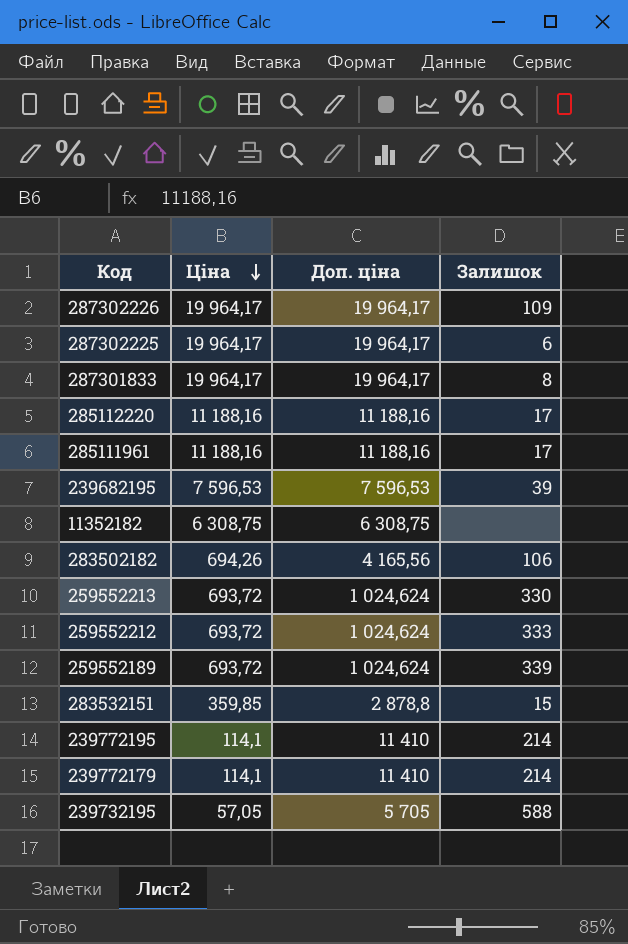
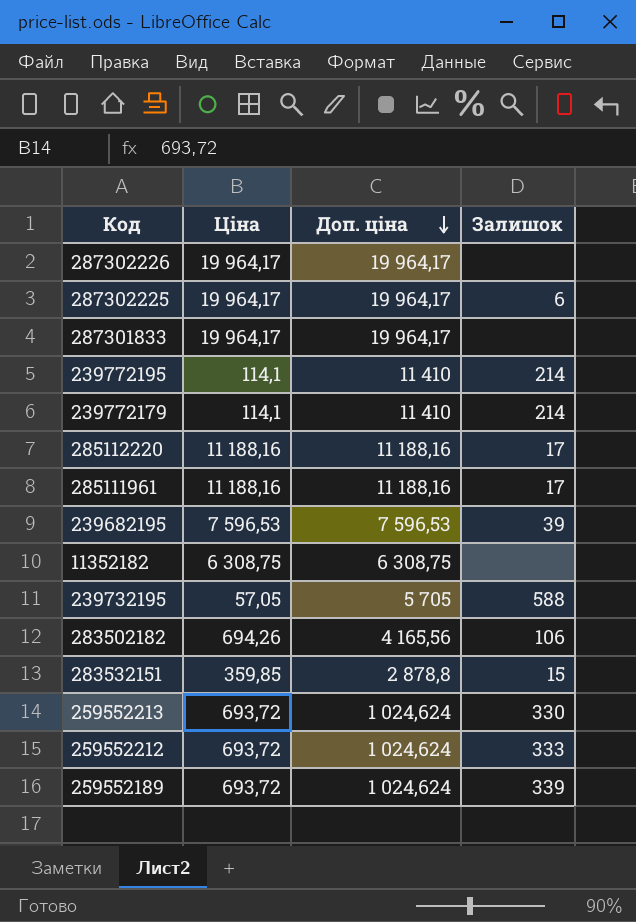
row order: Ціна descending -> Доп. ціна descending
287302226 | Залишок: 109 -> none
287301833 | Залишок: 8 -> none

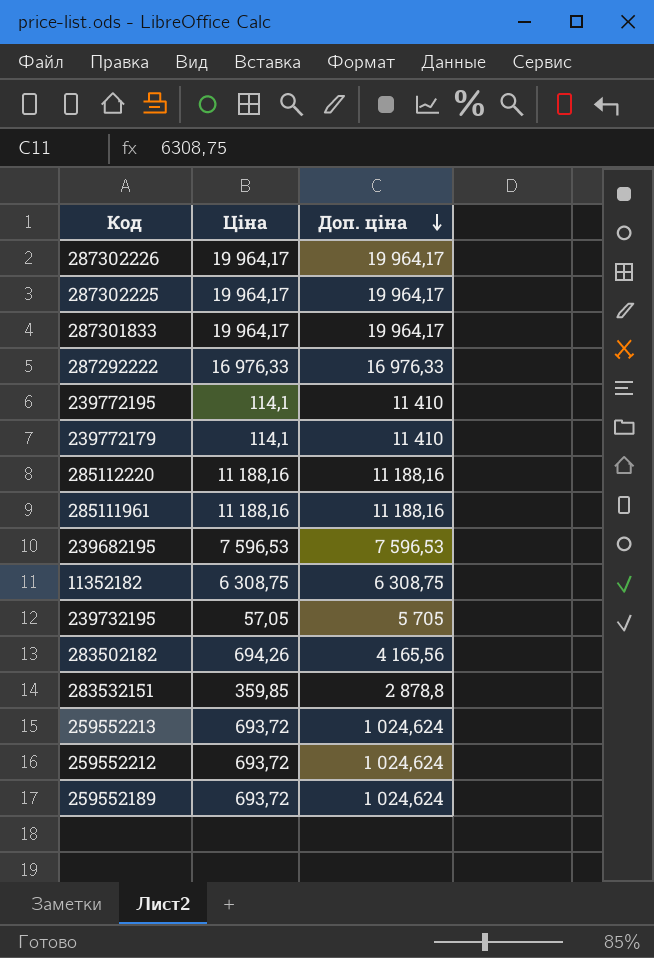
column Залишок | position: 4 -> none
row 287292222: none -> 16 976,33 | 16 976,33

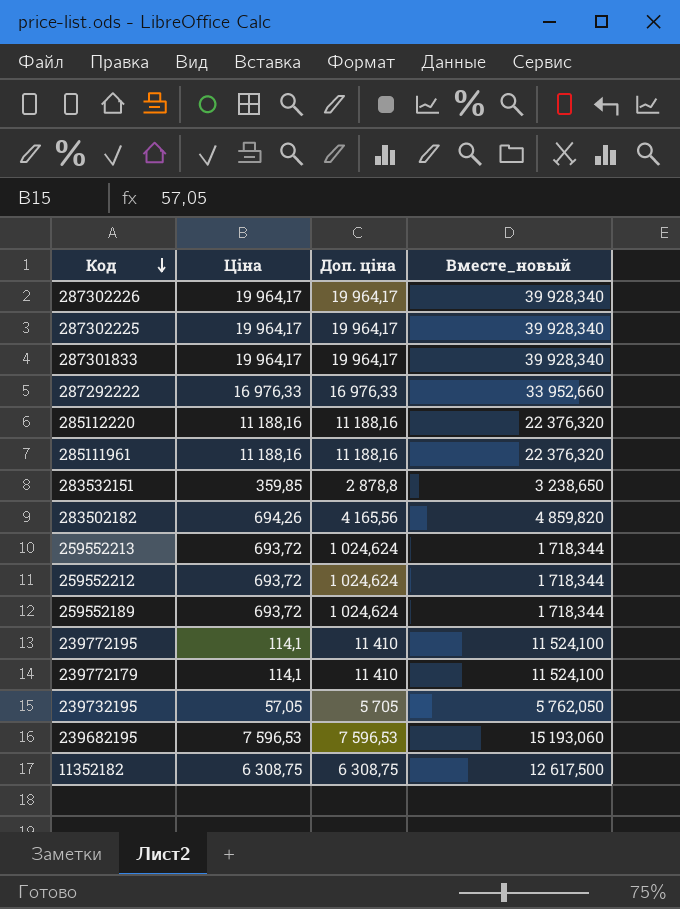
row order: Доп. ціна descending -> Код descending
column Вместе_новый | formula: none -> [Ціна] + [Доп. ціна]

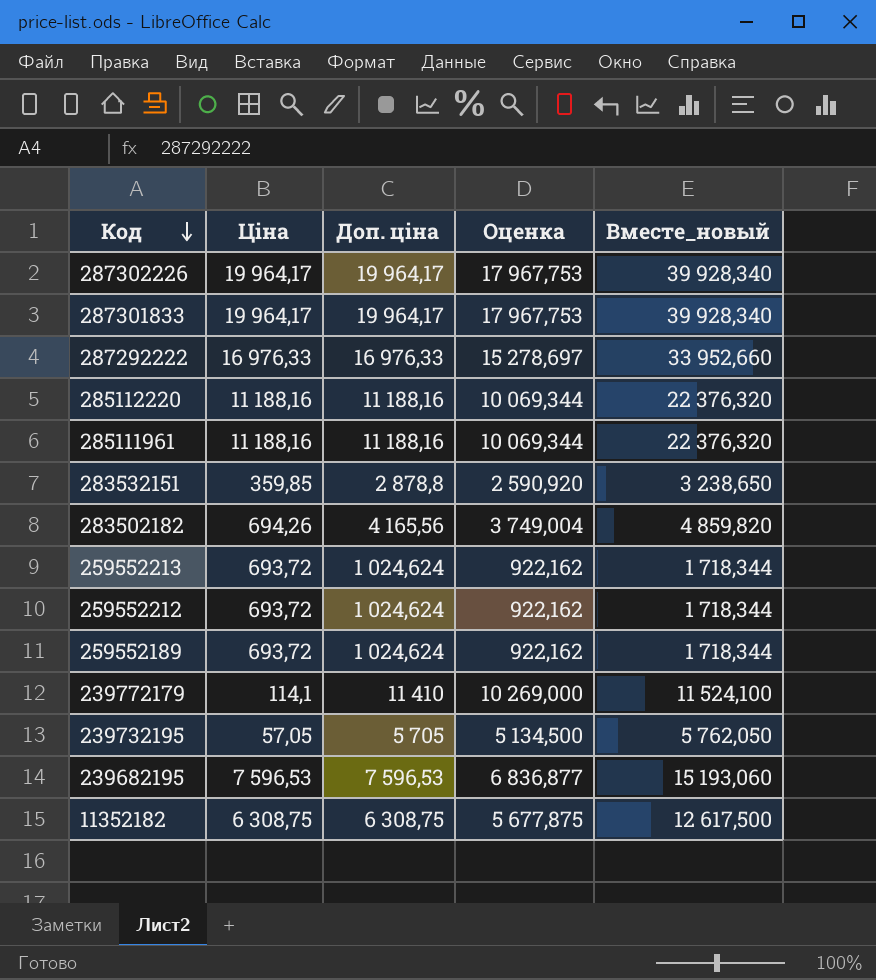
column Оценка | formula: none -> [Доп. ціна] * 0,9
row 287302225: 19 964,17 | 19 964,17 | 39 928,340 -> none
row 239772195: 114,1 | 11 410 | 11 524,100 -> none

